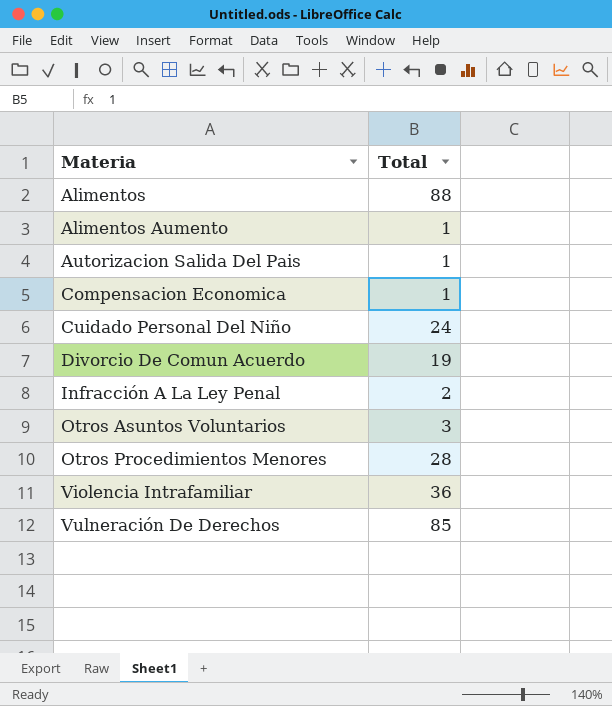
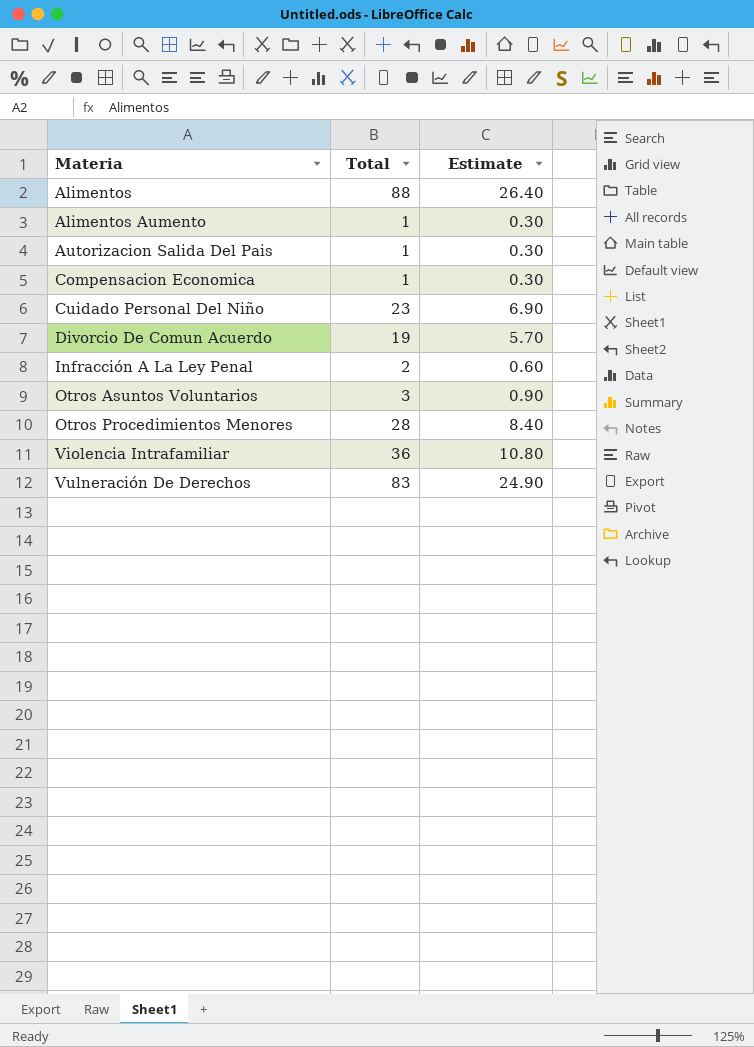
column Estimate | formula: none -> [Total] * 0.3
Cuidado Personal Del Niño | Total: 24 -> 23
Vulneración De Derechos | Total: 85 -> 83

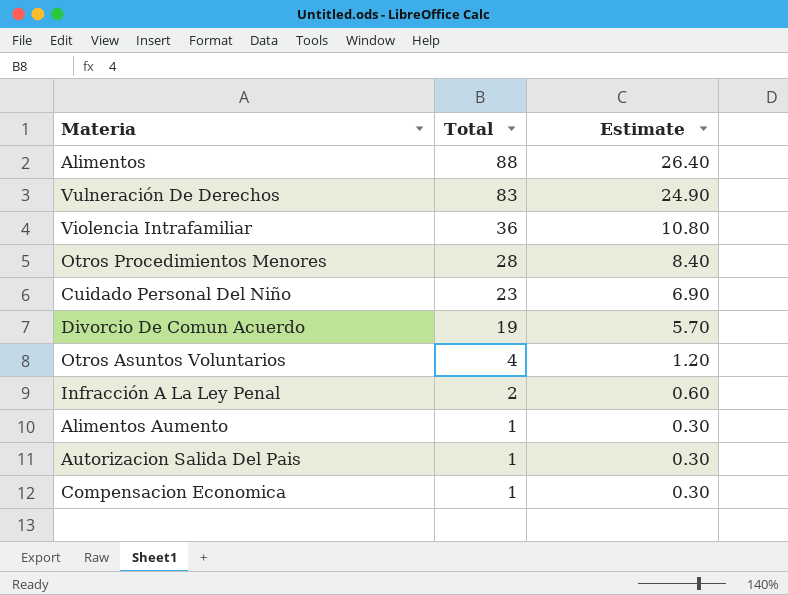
row order: Materia ascending -> Total descending
Otros Asuntos Voluntarios | Total: 3 -> 4
Otros Asuntos Voluntarios | Estimate: 0.90 -> 1.20

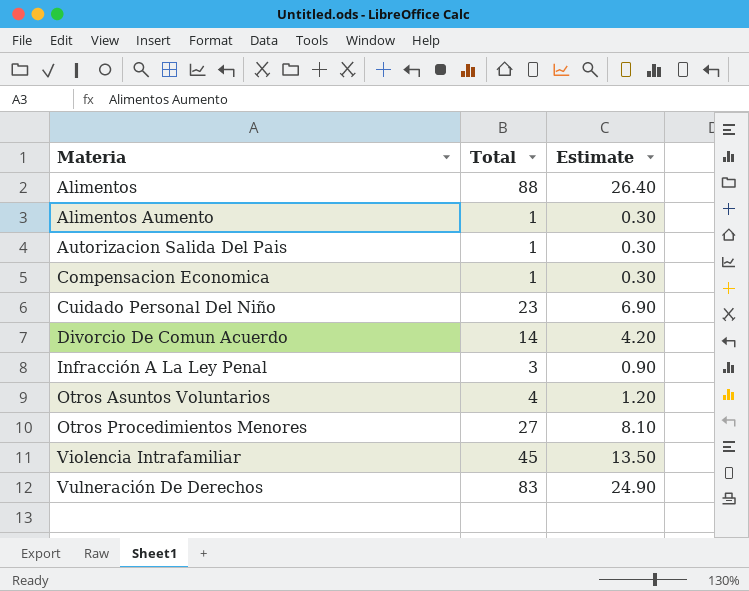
row order: Total descending -> Materia ascending
Divorcio De Comun Acuerdo | Total: 19 -> 14
Divorcio De Comun Acuerdo | Estimate: 5.70 -> 4.20
Infracción A La Ley Penal | Total: 2 -> 3
Infracción A La Ley Penal | Estimate: 0.60 -> 0.90
Otros Procedimientos Menores | Total: 28 -> 27
Otros Procedimientos Menores | Estimate: 8.40 -> 8.10
Violencia Intrafamiliar | Total: 36 -> 45
Violencia Intrafamiliar | Estimate: 10.80 -> 13.50

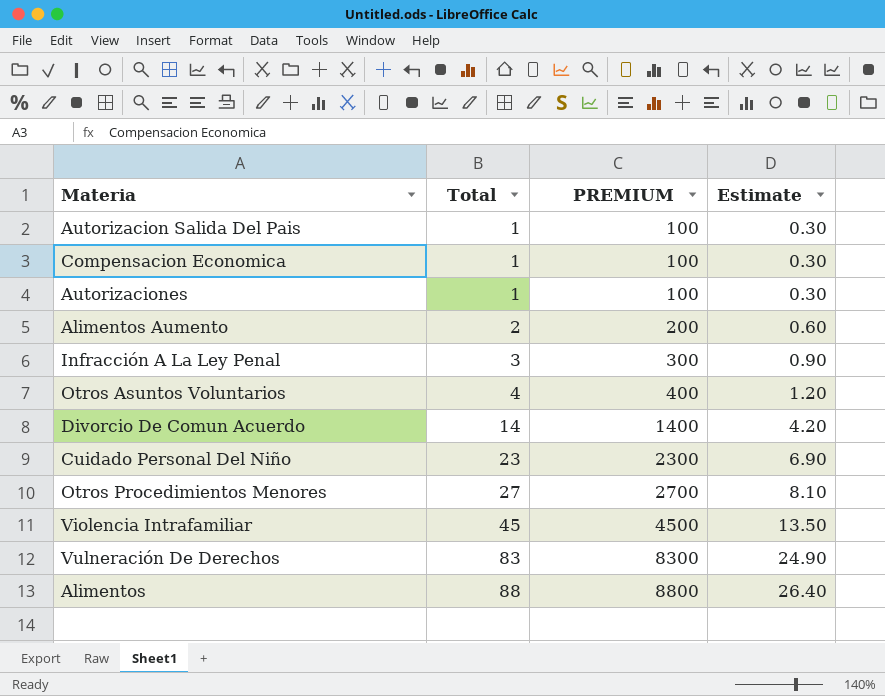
row order: Materia ascending -> Total ascending
column PREMIUM | formula: none -> [Total] * 100
row Autorizaciones: none -> 1 | 100 | 0.30
Alimentos Aumento | Total: 1 -> 2
Alimentos Aumento | Estimate: 0.30 -> 0.60

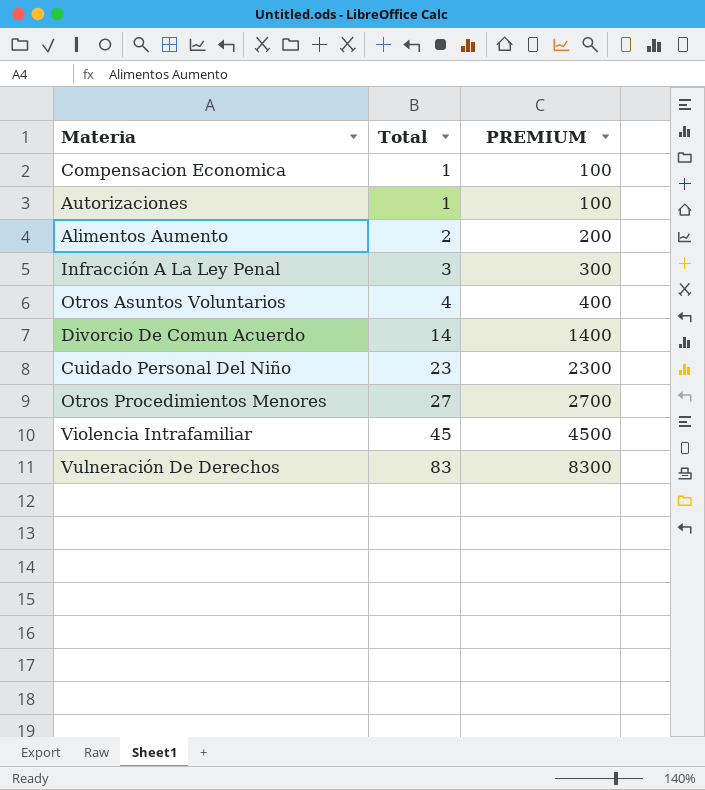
column Estimate | formula: [Total] * 0.3 -> none
row Autorizacion Salida Del Pais: 1 | 100 | 0.30 -> none
row Alimentos: 88 | 8800 | 26.40 -> none

